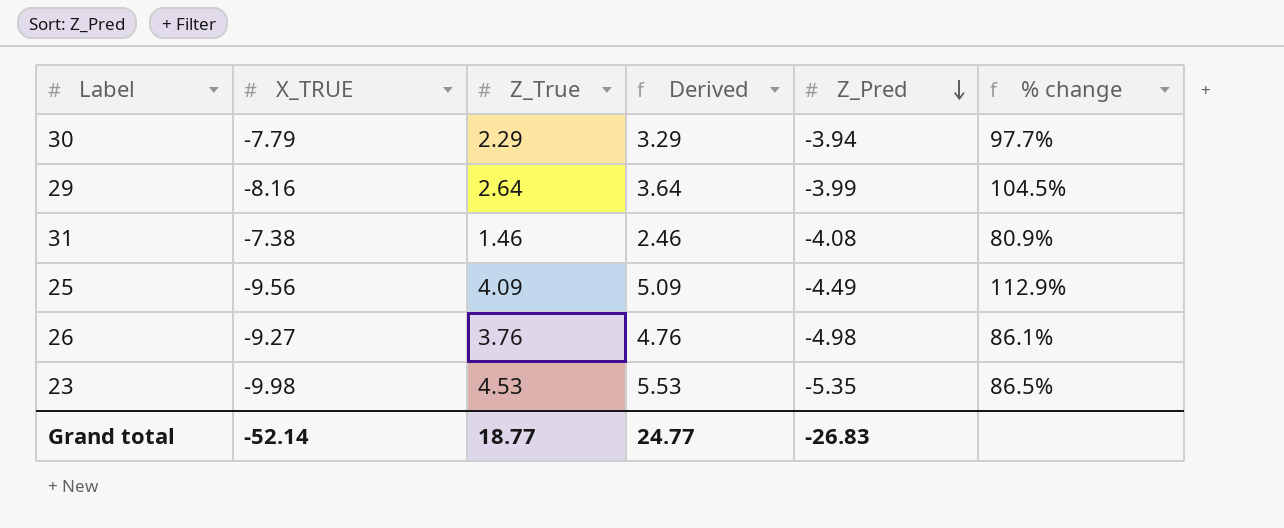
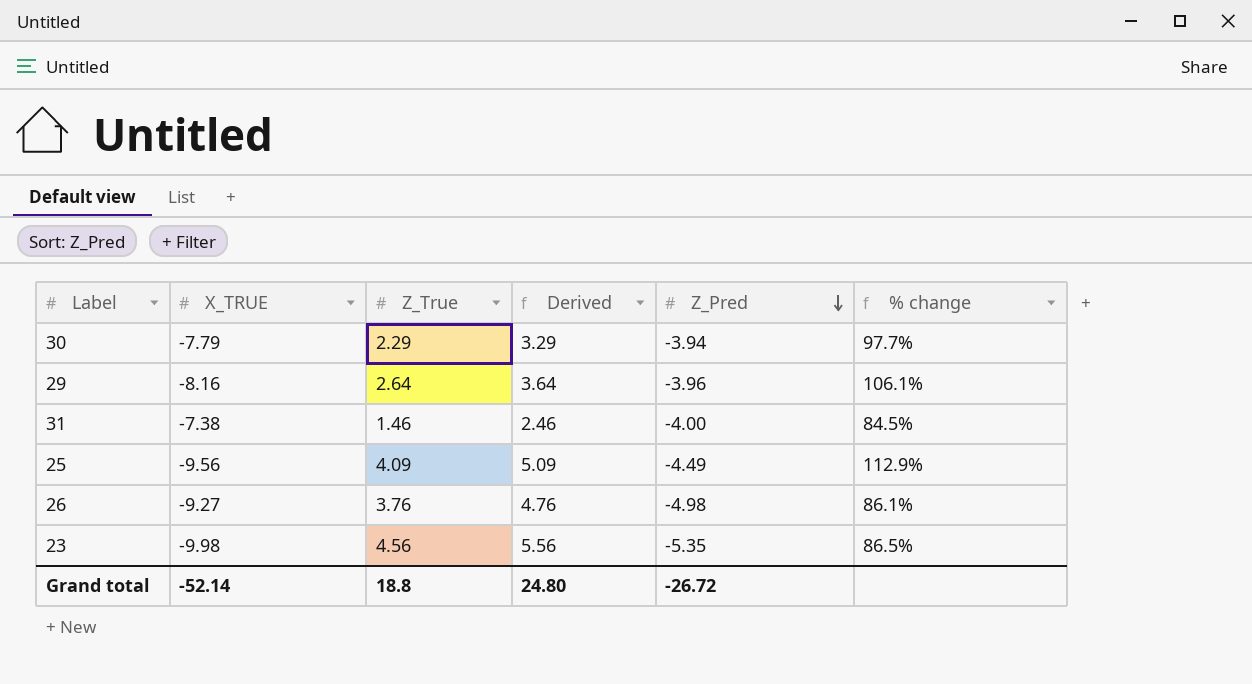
29 | Z_Pred: -3.99 -> -3.96
29 | % change: 104.5% -> 106.1%
31 | Z_Pred: -4.08 -> -4.00
31 | % change: 80.9% -> 84.5%
23 | Z_True: 4.53 -> 4.56
23 | Derived: 5.53 -> 5.56
Grand total | Z_True: 18.77 -> 18.8
Grand total | Derived: 24.77 -> 24.80
Grand total | Z_Pred: -26.83 -> -26.72

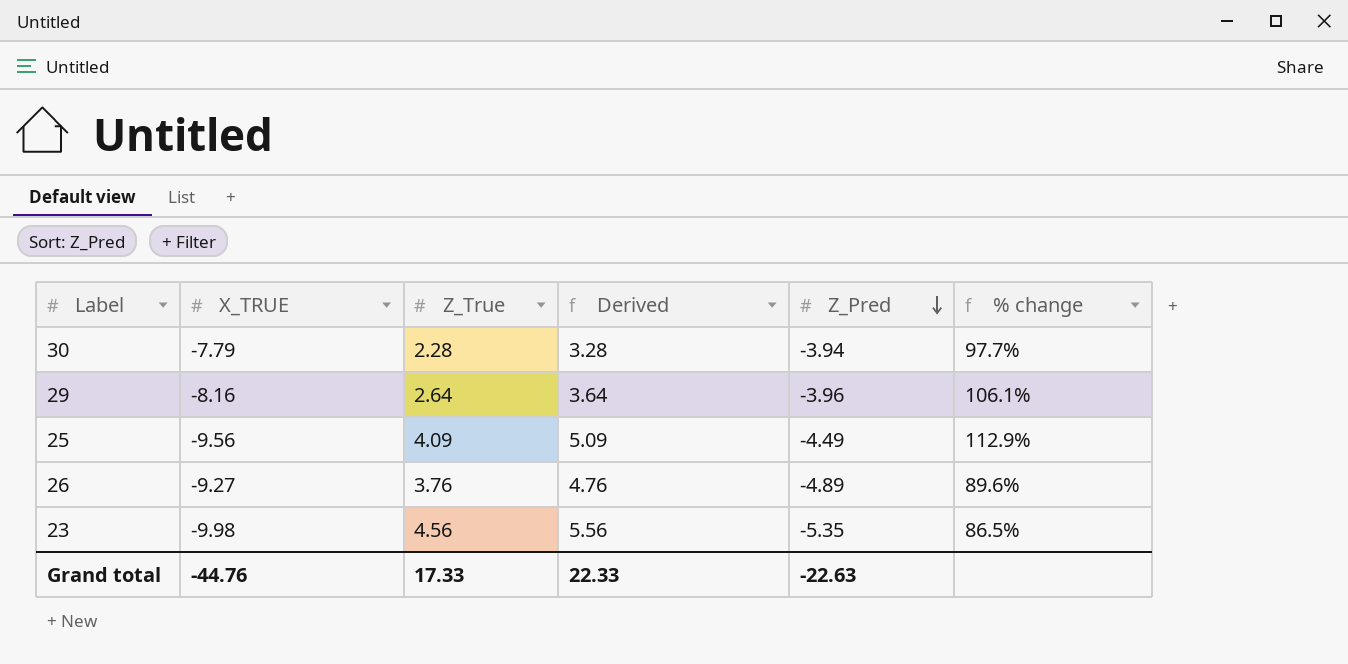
row 31: -7.38 | 1.46 | 2.46 | -4.00 | 84.5% -> none
30 | Z_True: 2.29 -> 2.28
30 | Derived: 3.29 -> 3.28
26 | Z_Pred: -4.98 -> -4.89
26 | % change: 86.1% -> 89.6%
Grand total | X_TRUE: -52.14 -> -44.76
Grand total | Z_True: 18.8 -> 17.33
Grand total | Derived: 24.80 -> 22.33
Grand total | Z_Pred: -26.72 -> -22.63

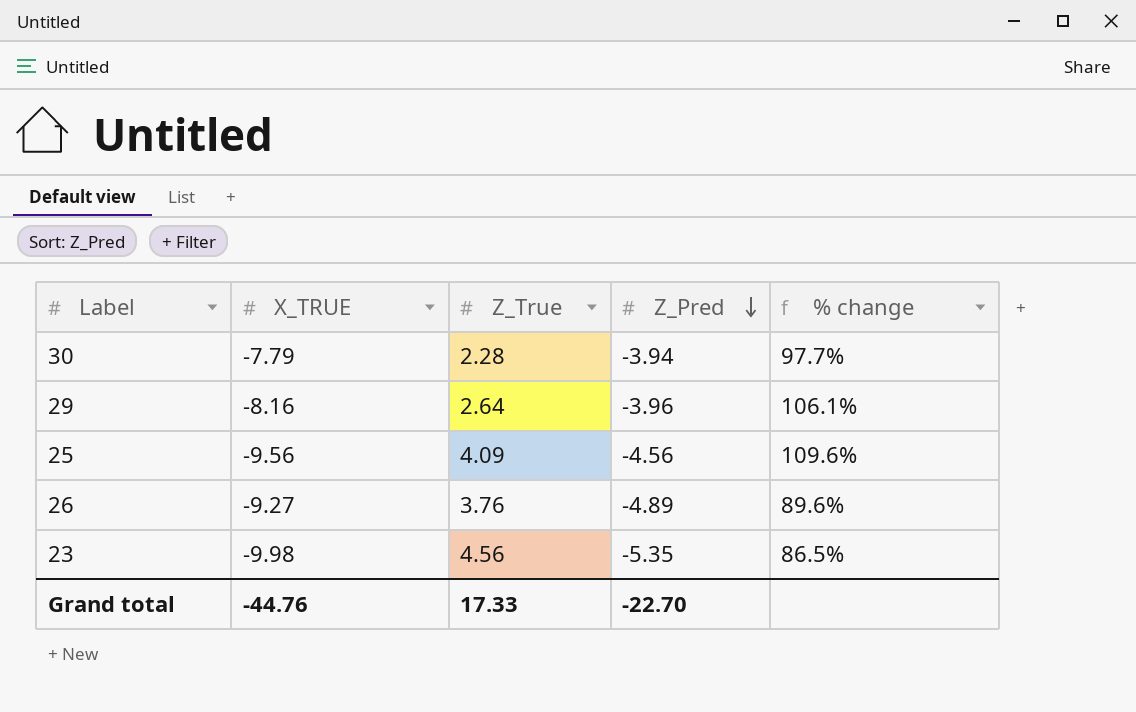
column Derived | formula: [Z_True] + 1 -> none
25 | Z_Pred: -4.49 -> -4.56
25 | % change: 112.9% -> 109.6%
Grand total | Z_Pred: -22.63 -> -22.70

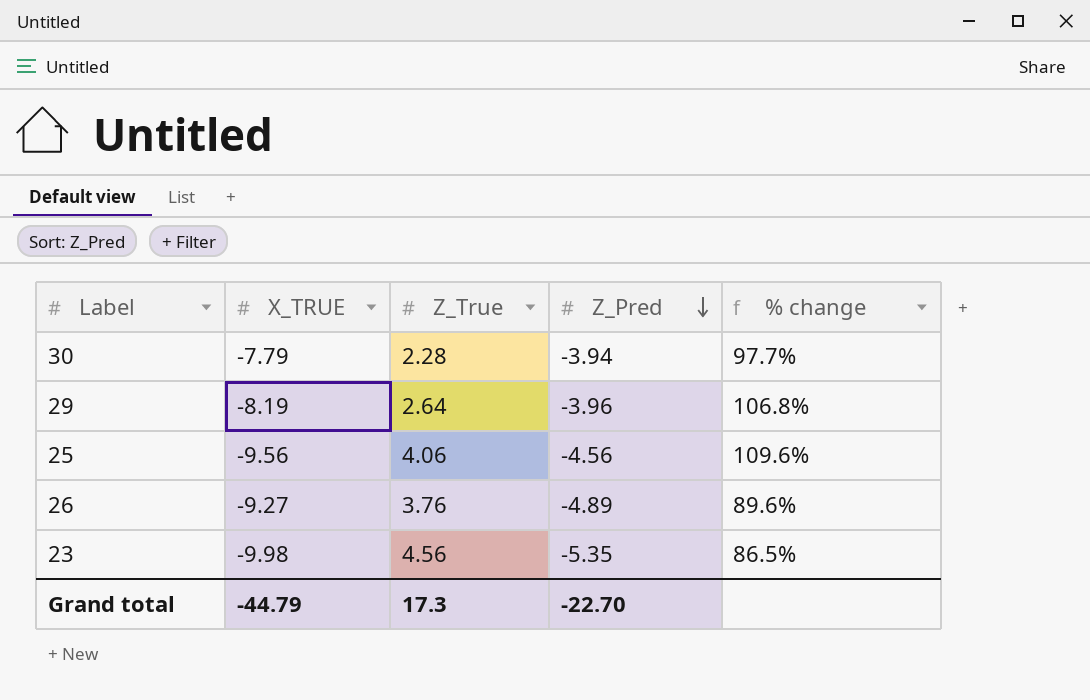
29 | X_TRUE: -8.16 -> -8.19
29 | % change: 106.1% -> 106.8%
25 | Z_True: 4.09 -> 4.06
Grand total | X_TRUE: -44.76 -> -44.79
Grand total | Z_True: 17.33 -> 17.3

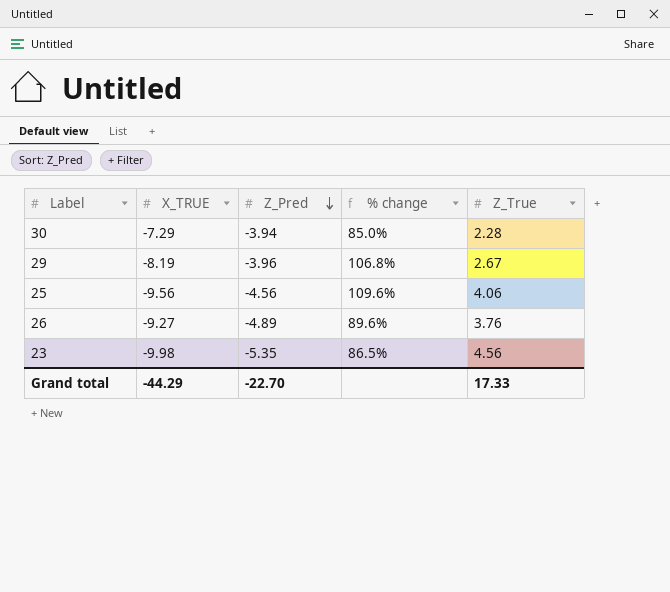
column Z_True | position: 3 -> 5
30 | X_TRUE: -7.79 -> -7.29
30 | % change: 97.7% -> 85.0%
29 | Z_True: 2.64 -> 2.67
Grand total | X_TRUE: -44.79 -> -44.29
Grand total | Z_True: 17.3 -> 17.33

